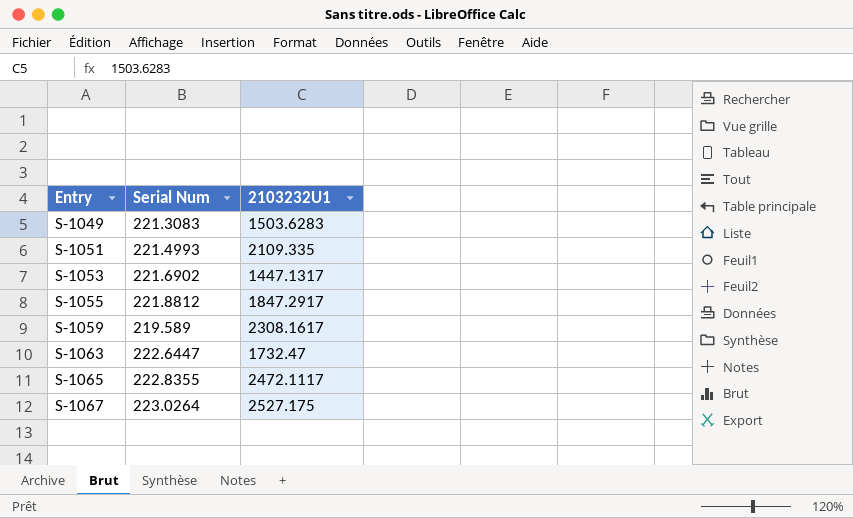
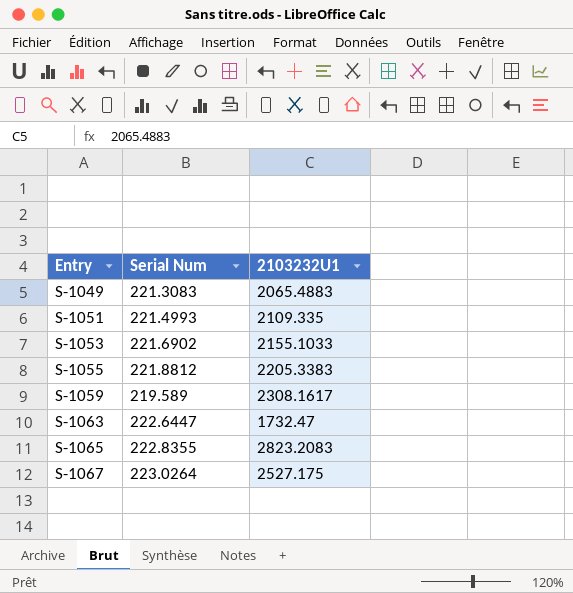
S-1049 | 2103232U1: 1503.6283 -> 2065.4883
S-1053 | 2103232U1: 1447.1317 -> 2155.1033
S-1055 | 2103232U1: 1847.2917 -> 2205.3383
S-1065 | 2103232U1: 2472.1117 -> 2823.2083

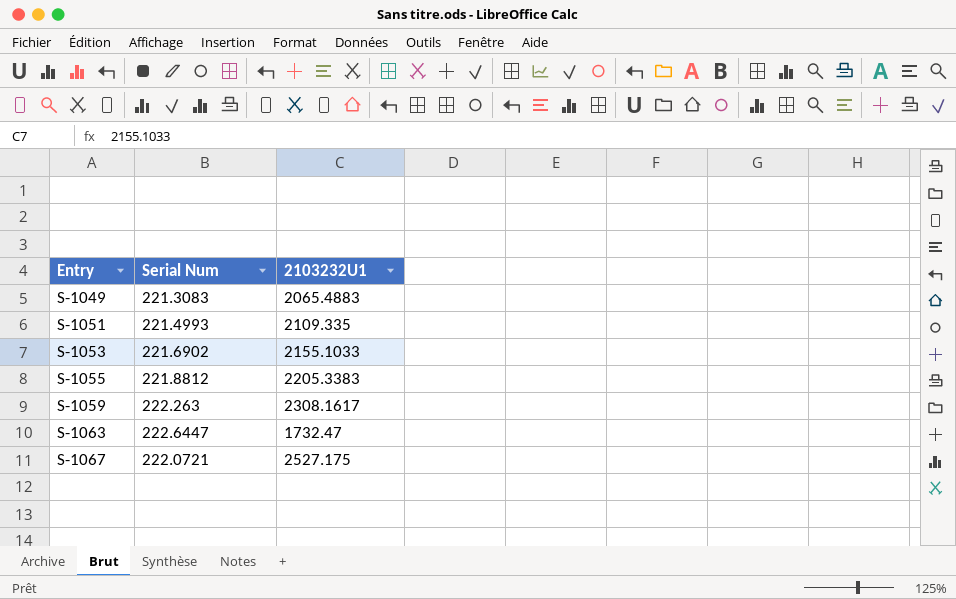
row S-1065: 222.8355 | 2823.2083 -> none
S-1059 | Serial Num: 219.589 -> 222.263
S-1067 | Serial Num: 223.0264 -> 222.0721

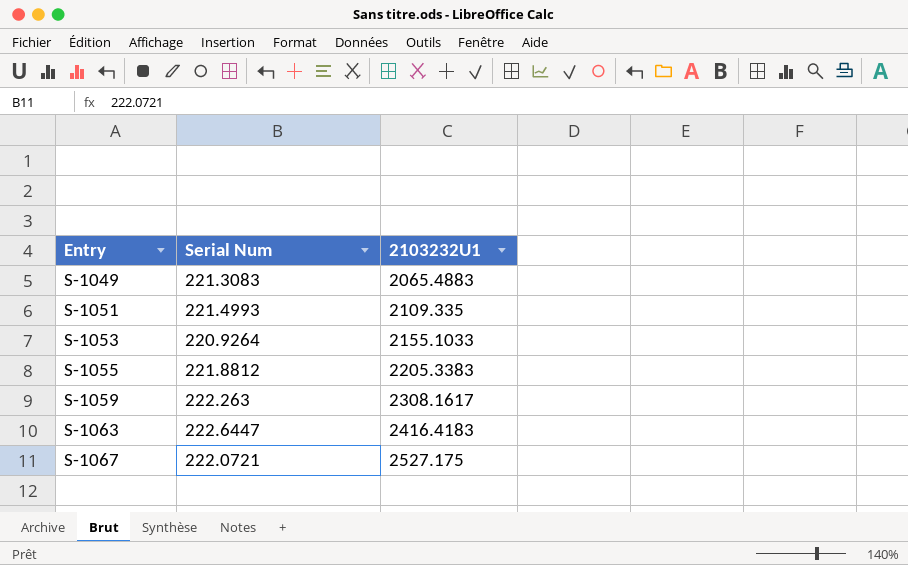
S-1053 | Serial Num: 221.6902 -> 220.9264
S-1063 | 2103232U1: 1732.47 -> 2416.4183

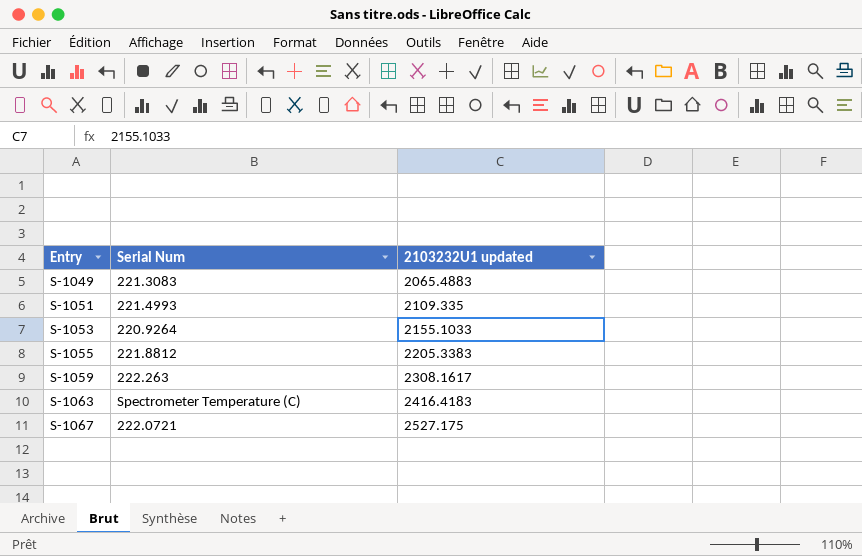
column name: 2103232U1 -> 2103232U1 updated
S-1063 | Serial Num: 222.6447 -> Spectrometer Temperature (C)

